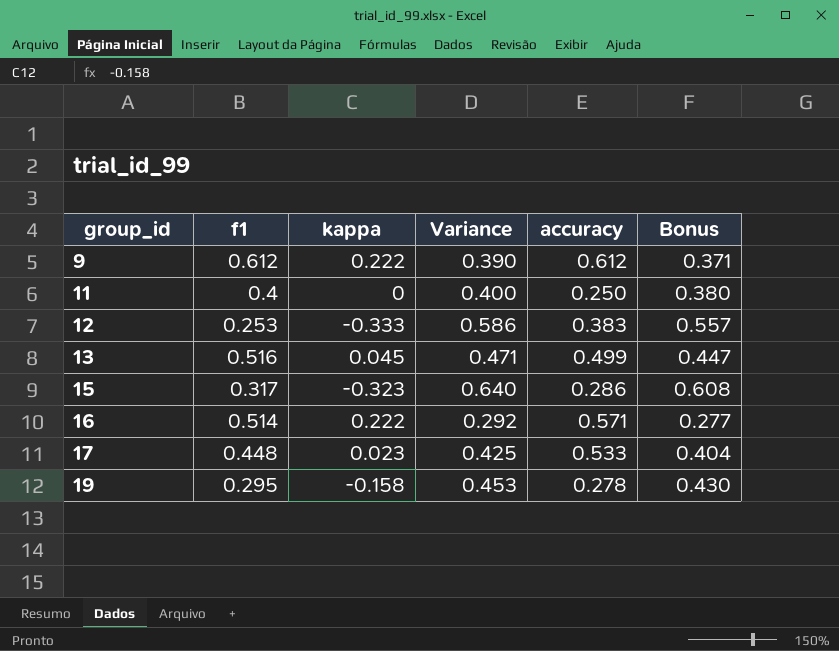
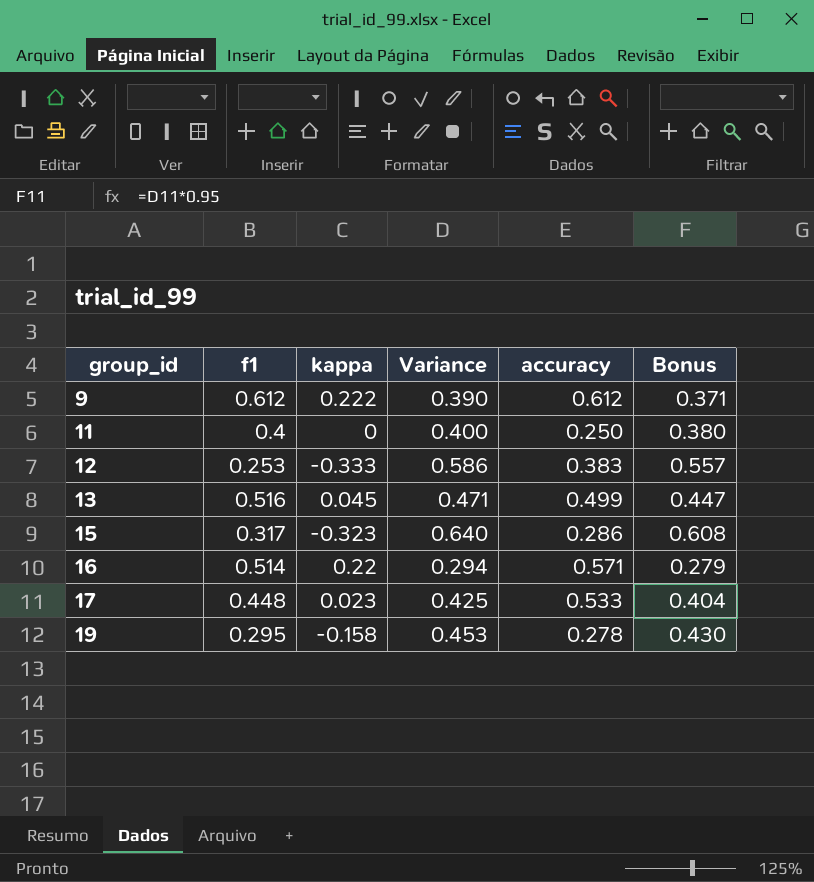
16 | kappa: 0.222 -> 0.22
16 | Variance: 0.292 -> 0.294
16 | Bonus: 0.277 -> 0.279

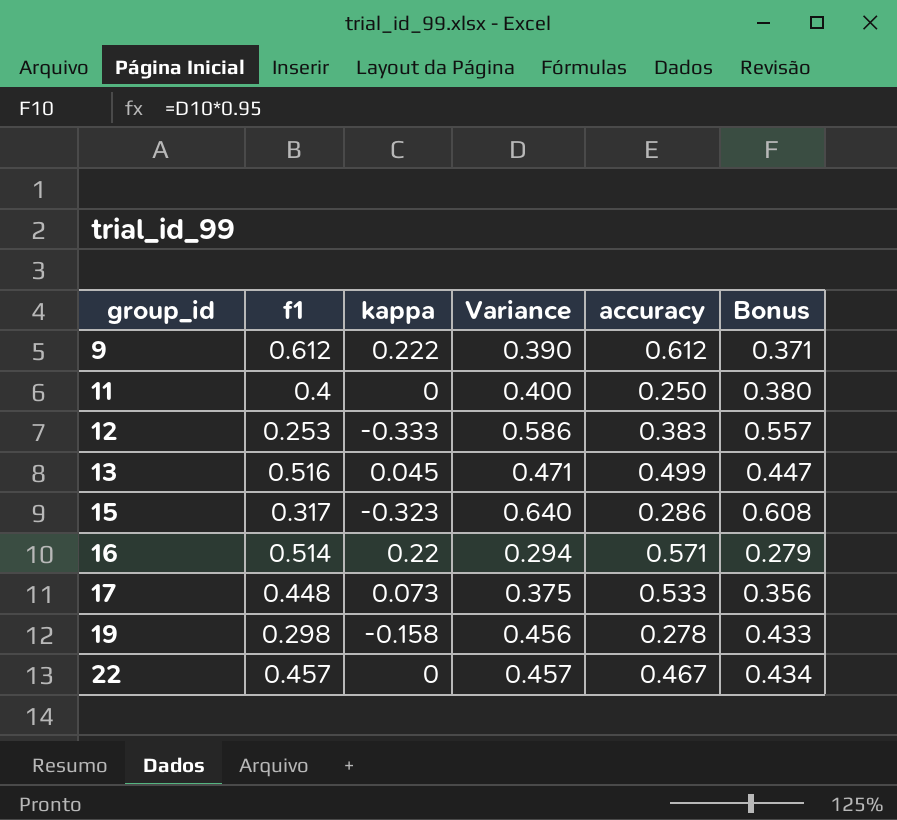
17 | kappa: 0.023 -> 0.073
17 | Variance: 0.425 -> 0.375
17 | Bonus: 0.404 -> 0.356
19 | f1: 0.295 -> 0.298
19 | Variance: 0.453 -> 0.456
19 | Bonus: 0.430 -> 0.433
row 22: none -> 0.457 | 0 | 0.457 | 0.467 | 0.434

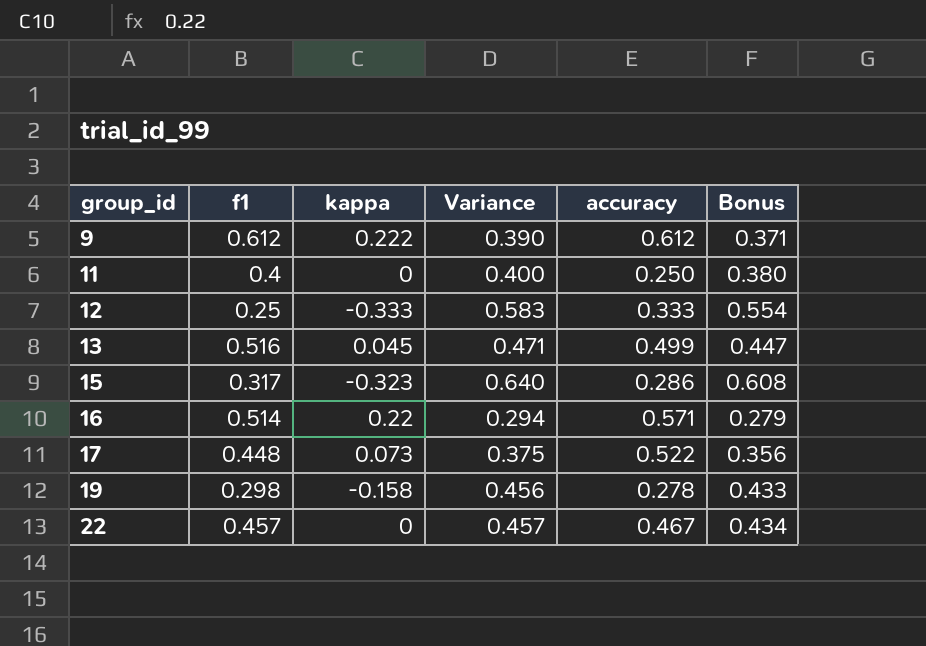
12 | f1: 0.253 -> 0.25
12 | Variance: 0.586 -> 0.583
12 | accuracy: 0.383 -> 0.333
12 | Bonus: 0.557 -> 0.554
17 | accuracy: 0.533 -> 0.522

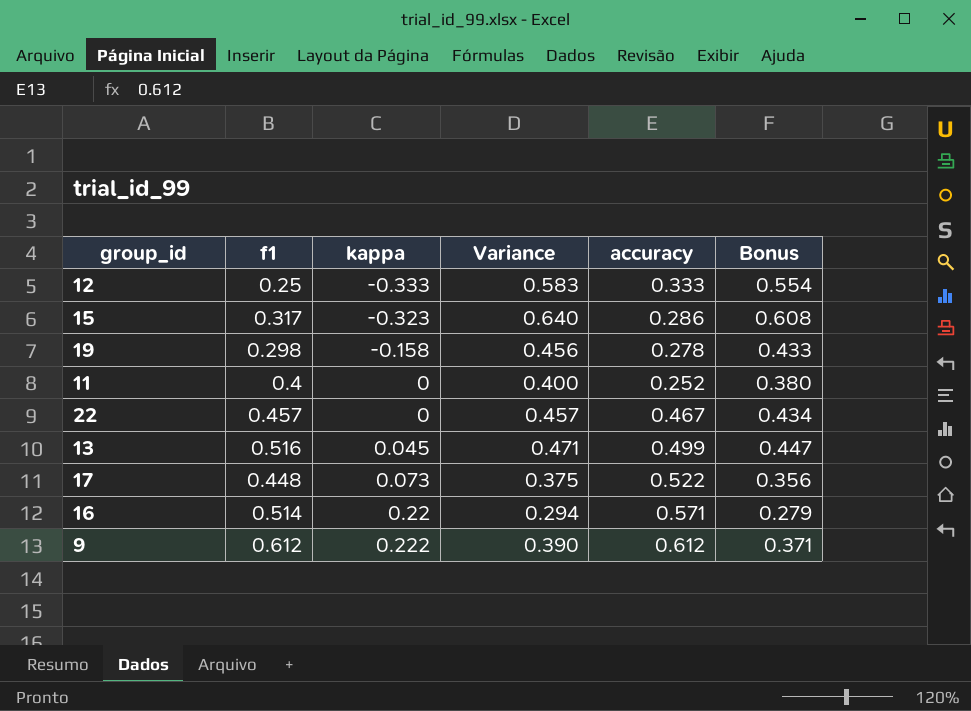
row order: group_id ascending -> kappa ascending
11 | accuracy: 0.250 -> 0.252

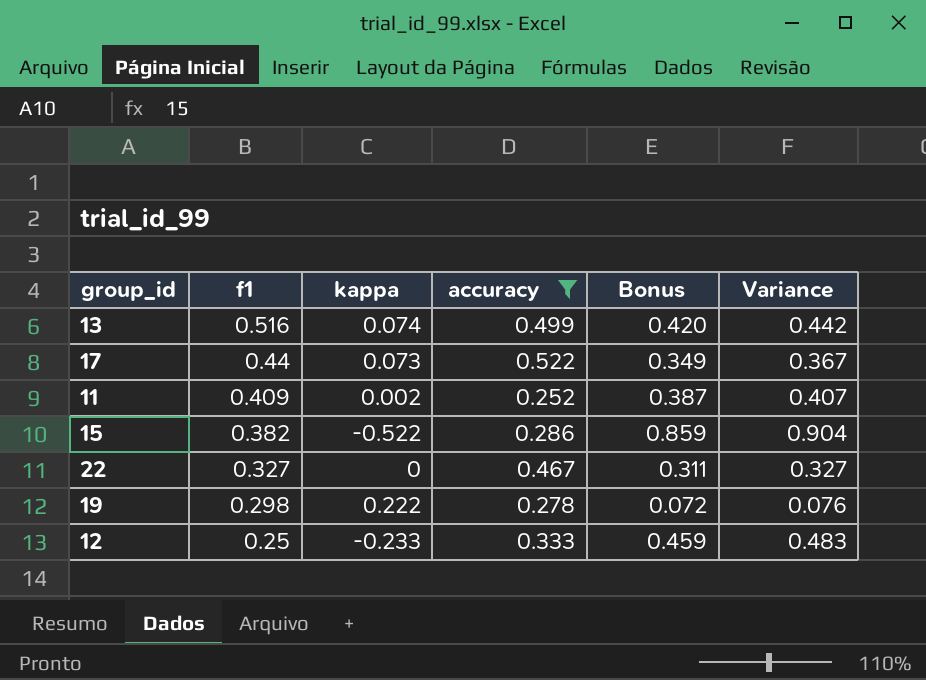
filter: none -> accuracy <= 0.522
row order: kappa ascending -> f1 descending
column Variance | position: 4 -> 6
13 | kappa: 0.045 -> 0.074
13 | Bonus: 0.447 -> 0.420
13 | Variance: 0.471 -> 0.442
17 | f1: 0.448 -> 0.44
17 | Bonus: 0.356 -> 0.349
17 | Variance: 0.375 -> 0.367
11 | f1: 0.4 -> 0.409
11 | kappa: 0 -> 0.002
11 | Bonus: 0.380 -> 0.387
11 | Variance: 0.400 -> 0.407
15 | f1: 0.317 -> 0.382
15 | kappa: -0.323 -> -0.522
15 | Bonus: 0.608 -> 0.859
15 | Variance: 0.640 -> 0.904
22 | f1: 0.457 -> 0.327
22 | Bonus: 0.434 -> 0.311
22 | Variance: 0.457 -> 0.327
19 | kappa: -0.158 -> 0.222
19 | Bonus: 0.433 -> 0.072
19 | Variance: 0.456 -> 0.076
12 | kappa: -0.333 -> -0.233
12 | Bonus: 0.554 -> 0.459
12 | Variance: 0.583 -> 0.483

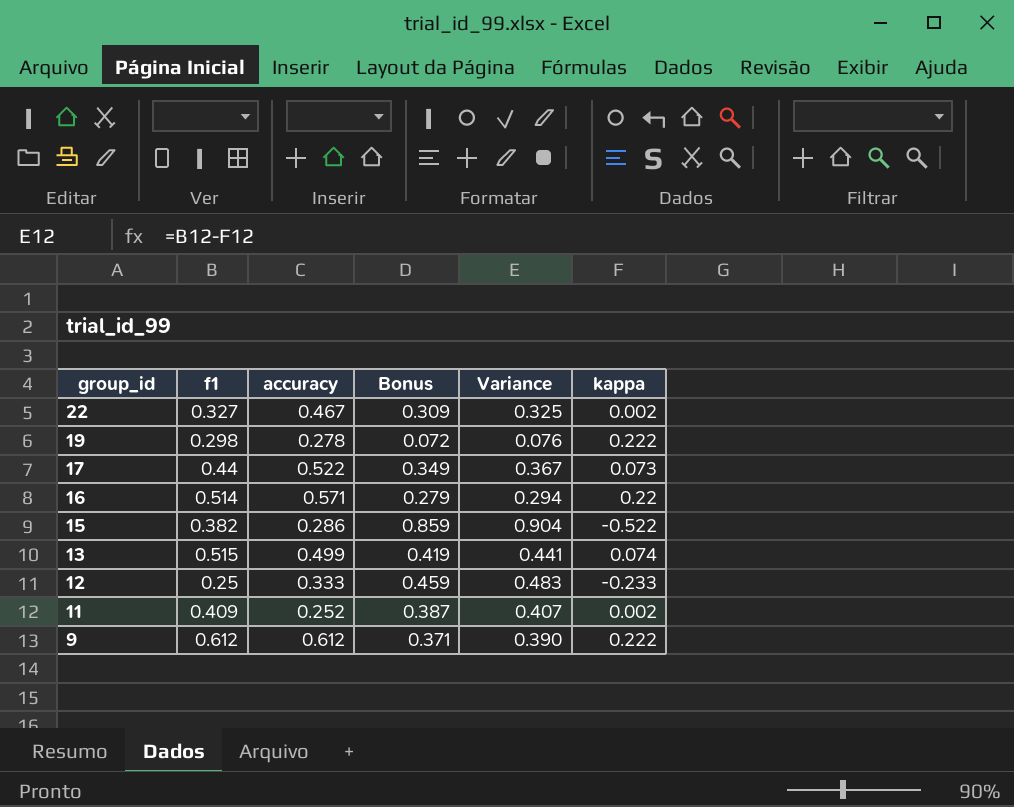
filter: accuracy <= 0.522 -> none
row order: f1 descending -> group_id descending
column kappa | position: 3 -> 6
22 | Bonus: 0.311 -> 0.309
22 | Variance: 0.327 -> 0.325
22 | kappa: 0 -> 0.002
13 | f1: 0.516 -> 0.515
13 | Bonus: 0.420 -> 0.419
13 | Variance: 0.442 -> 0.441

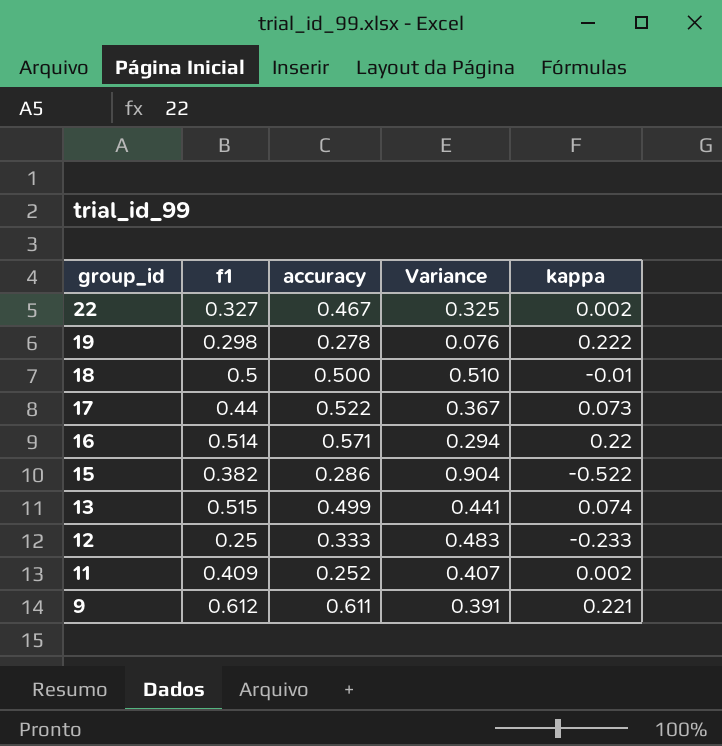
column Bonus | formula: [Variance] * 0.95 -> none
row 18: none -> 0.5 | 0.500 | 0.510 | -0.01
9 | accuracy: 0.612 -> 0.611
9 | Variance: 0.390 -> 0.391
9 | kappa: 0.222 -> 0.221

